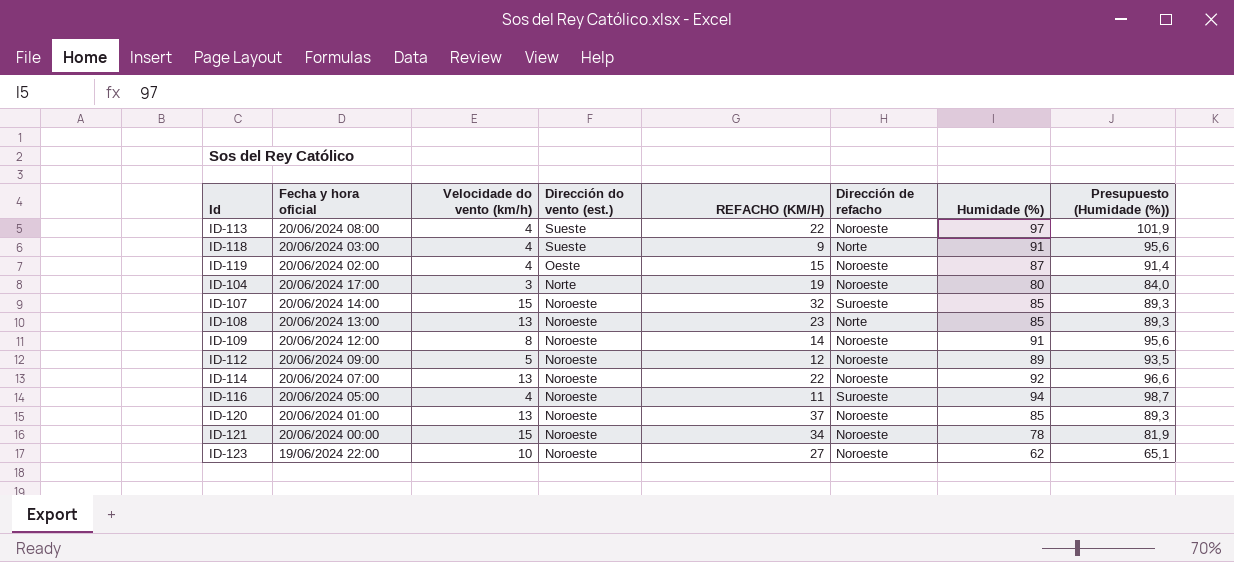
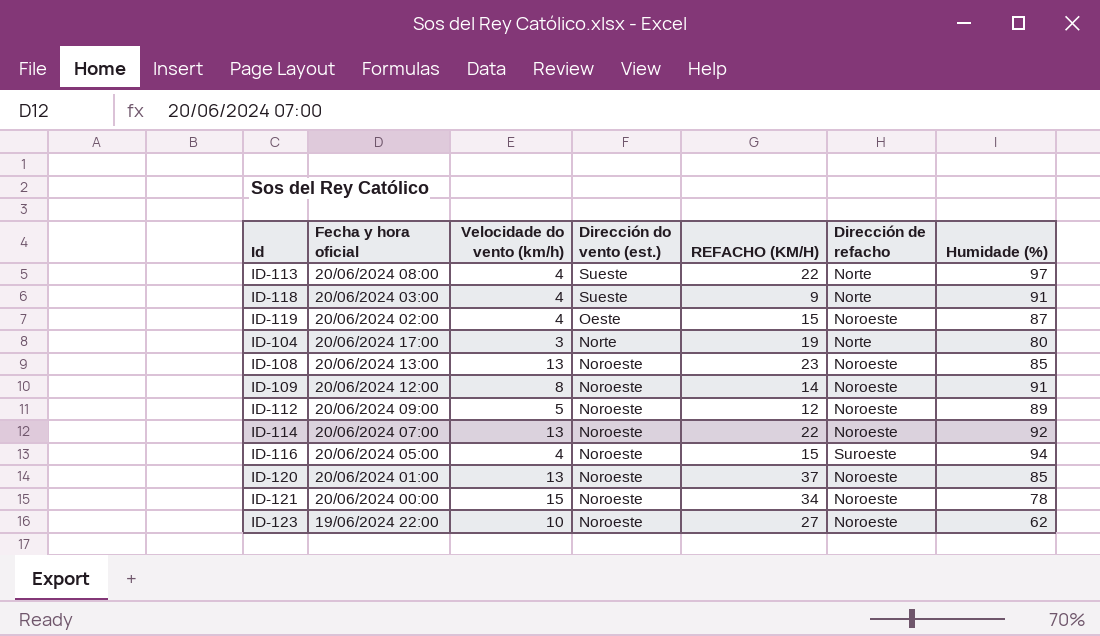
column Presupuesto (Humidade (%)) | formula: [Humidade (%)] * 1,05 -> none
row ID-107: 20/06/2024 14:00 | 15 | Noroeste | 32 | Suroeste | 85 | 89,3 -> none
ID-113 | Dirección de refacho: Noroeste -> Norte
ID-104 | Dirección de refacho: Noroeste -> Norte
ID-108 | Dirección de refacho: Norte -> Noroeste
ID-116 | REFACHO (KM/H): 11 -> 15

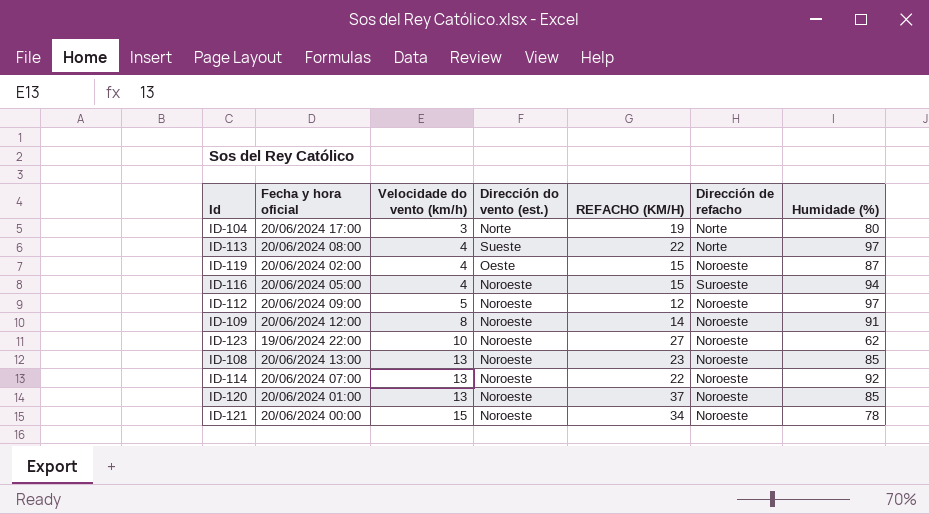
row order: Dirección do vento (est.) descending -> Velocidade do vento (km/h) ascending
row ID-118: 20/06/2024 03:00 | 4 | Sueste | 9 | Norte | 91 -> none
ID-112 | Humidade (%): 89 -> 97

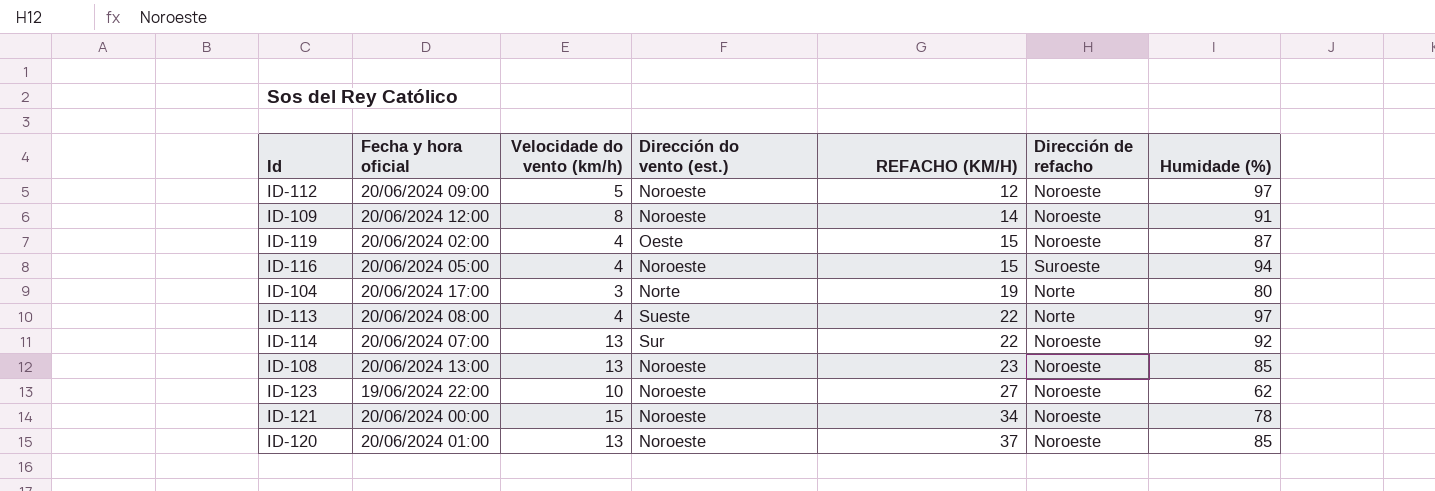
row order: Velocidade do vento (km/h) ascending -> REFACHO (KM/H) ascending
ID-114 | Dirección do vento (est.): Noroeste -> Sur

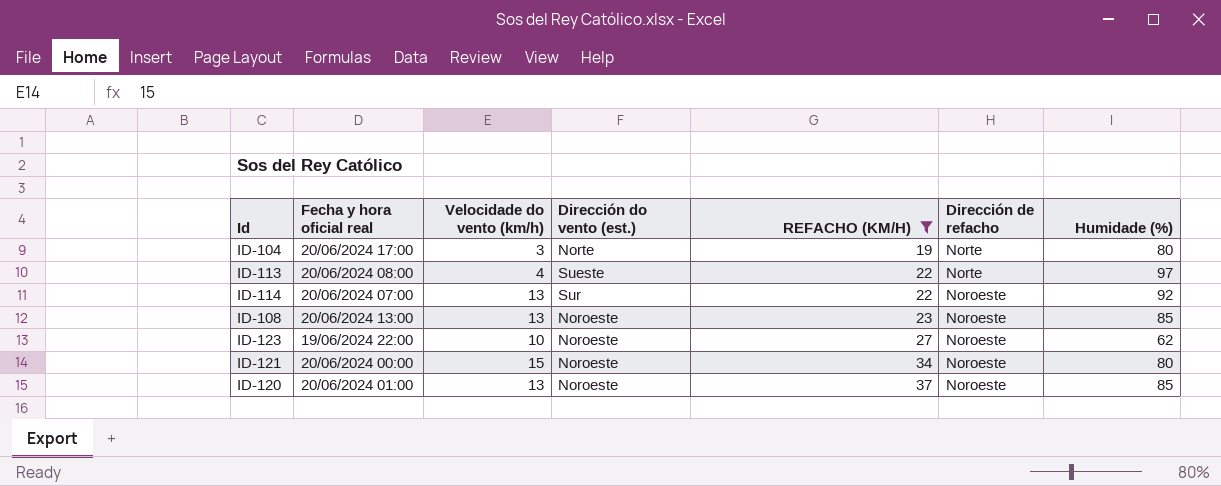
filter: none -> REFACHO (KM/H) >= 19
column name: Fecha y hora oficial -> Fecha y hora oficial real
ID-121 | Humidade (%): 78 -> 80

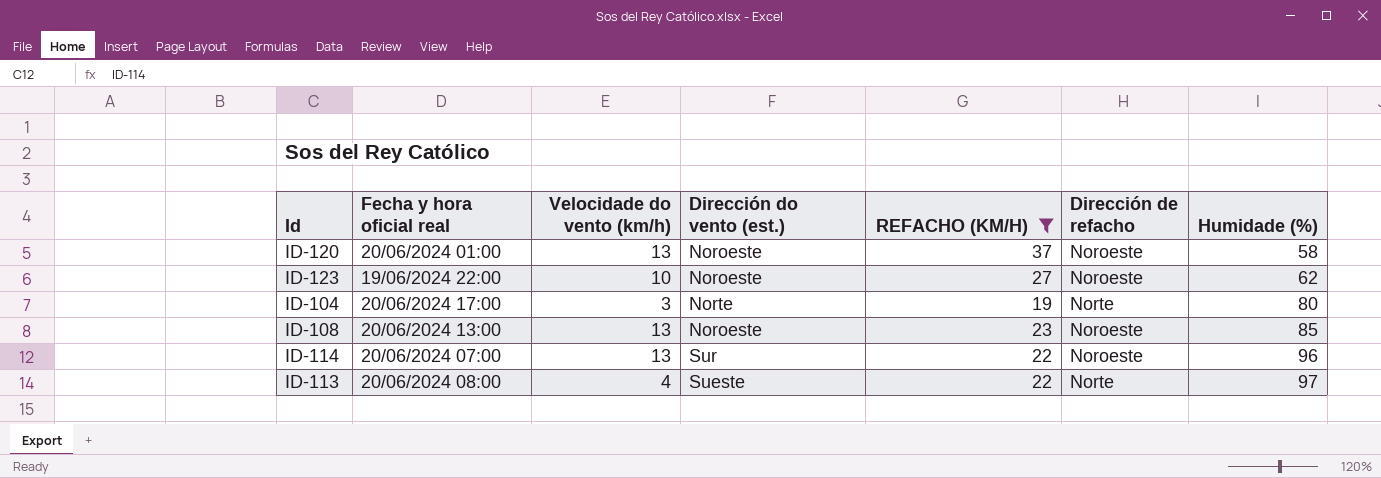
row order: REFACHO (KM/H) ascending -> Humidade (%) ascending
row ID-121: 20/06/2024 00:00 | 15 | Noroeste | 34 | Noroeste | 80 -> none
ID-120 | Humidade (%): 85 -> 58
ID-114 | Humidade (%): 92 -> 96

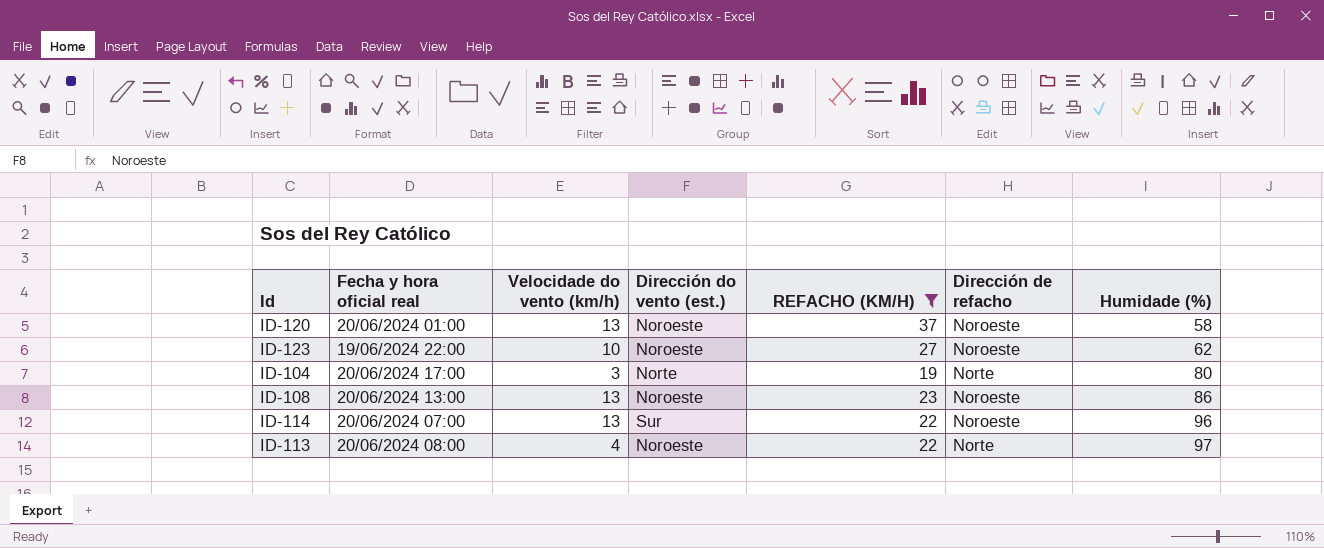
ID-108 | Humidade (%): 85 -> 86
ID-113 | Dirección do vento (est.): Sueste -> Noroeste

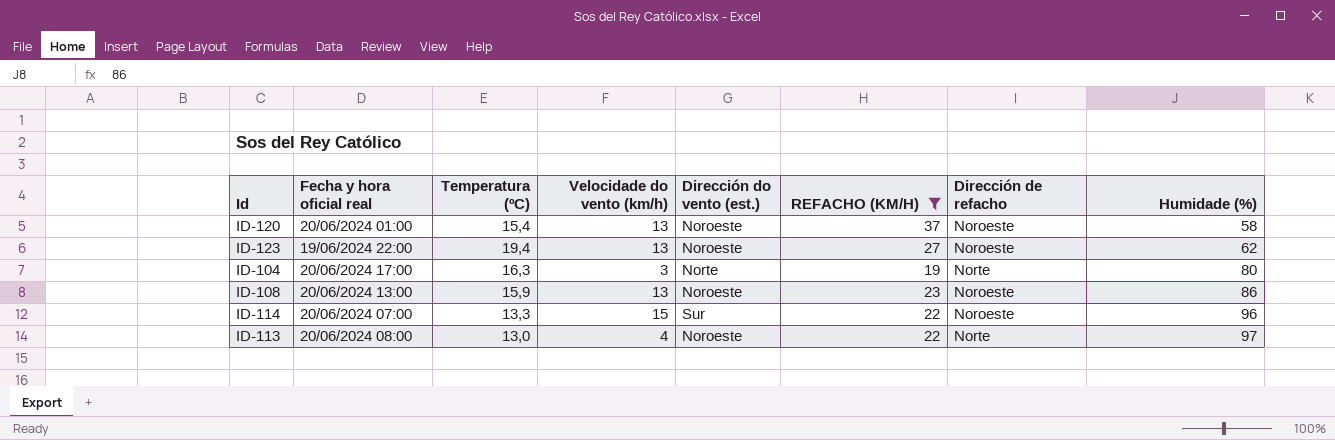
column Temperatura (ºC) | position: none -> 3
ID-123 | Velocidade do vento (km/h): 10 -> 13
ID-114 | Velocidade do vento (km/h): 13 -> 15

